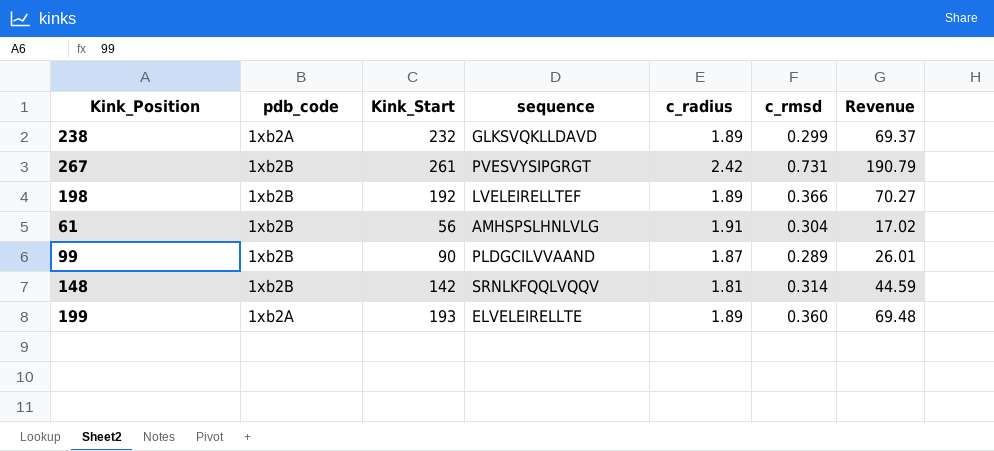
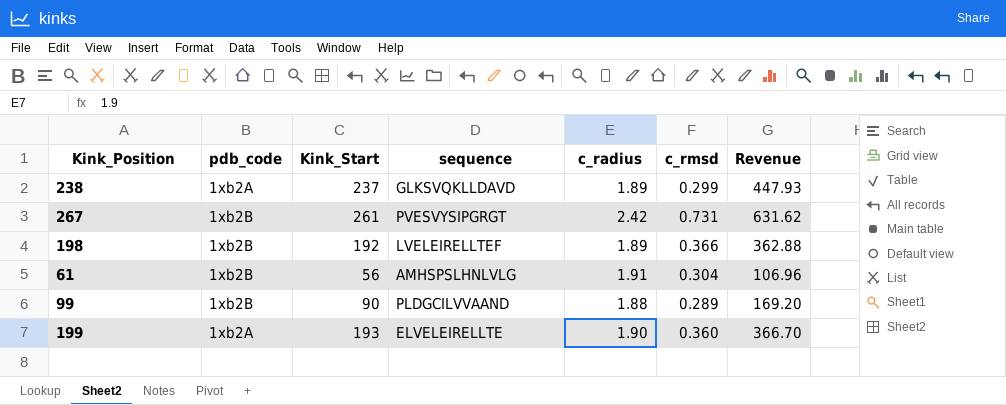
column Revenue | formula: [Kink_Start] * [c_rmsd] -> [Kink_Start] * [c_radius]
row 148: 1xb2B | 142 | SRNLKFQQLVQQV | 1.81 | 0.314 | 44.59 -> none
238 | Kink_Start: 232 -> 237
99 | c_radius: 1.87 -> 1.88
199 | c_radius: 1.89 -> 1.90

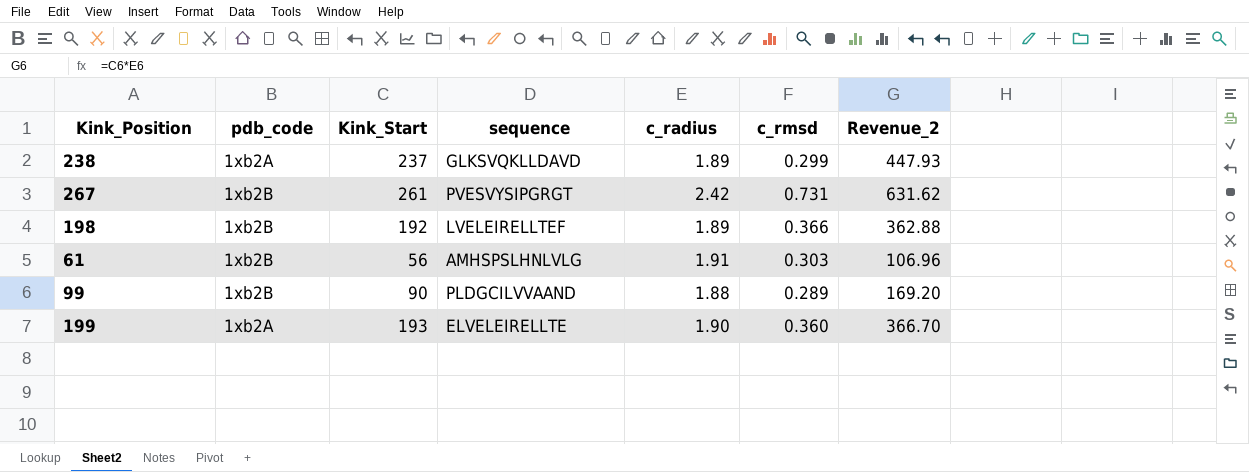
column name: Revenue -> Revenue_2
61 | c_rmsd: 0.304 -> 0.303

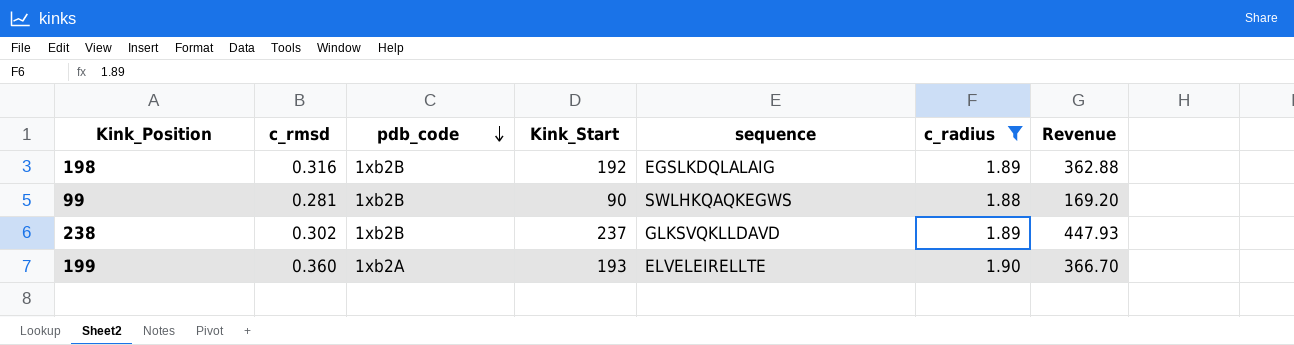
filter: none -> c_radius <= 1.90
row order: none -> pdb_code descending
column c_rmsd | position: 6 -> 2
column name: Revenue_2 -> Revenue
198 | c_rmsd: 0.366 -> 0.316
198 | sequence: LVELEIRELLTEF -> EGSLKDQLALAIG
99 | c_rmsd: 0.289 -> 0.281
99 | sequence: PLDGCILVVAAND -> SWLHKQAQKEGWS
238 | c_rmsd: 0.299 -> 0.302
238 | pdb_code: 1xb2A -> 1xb2B

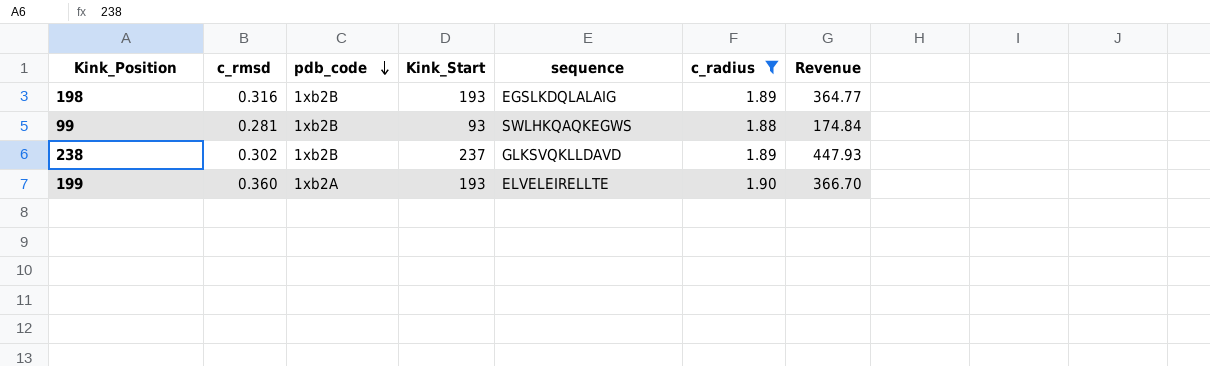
198 | Kink_Start: 192 -> 193
198 | Revenue: 362.88 -> 364.77
99 | Kink_Start: 90 -> 93
99 | Revenue: 169.20 -> 174.84

